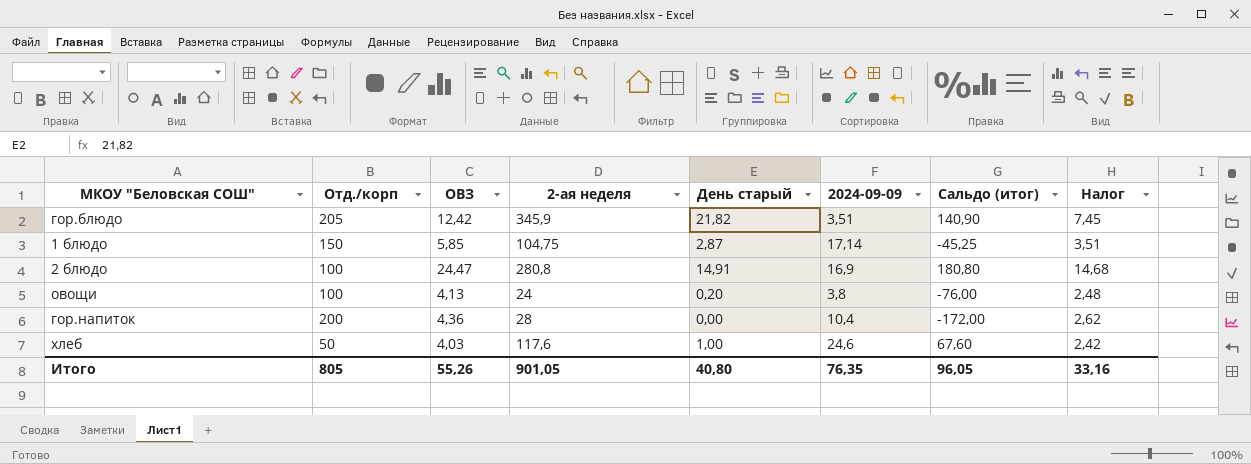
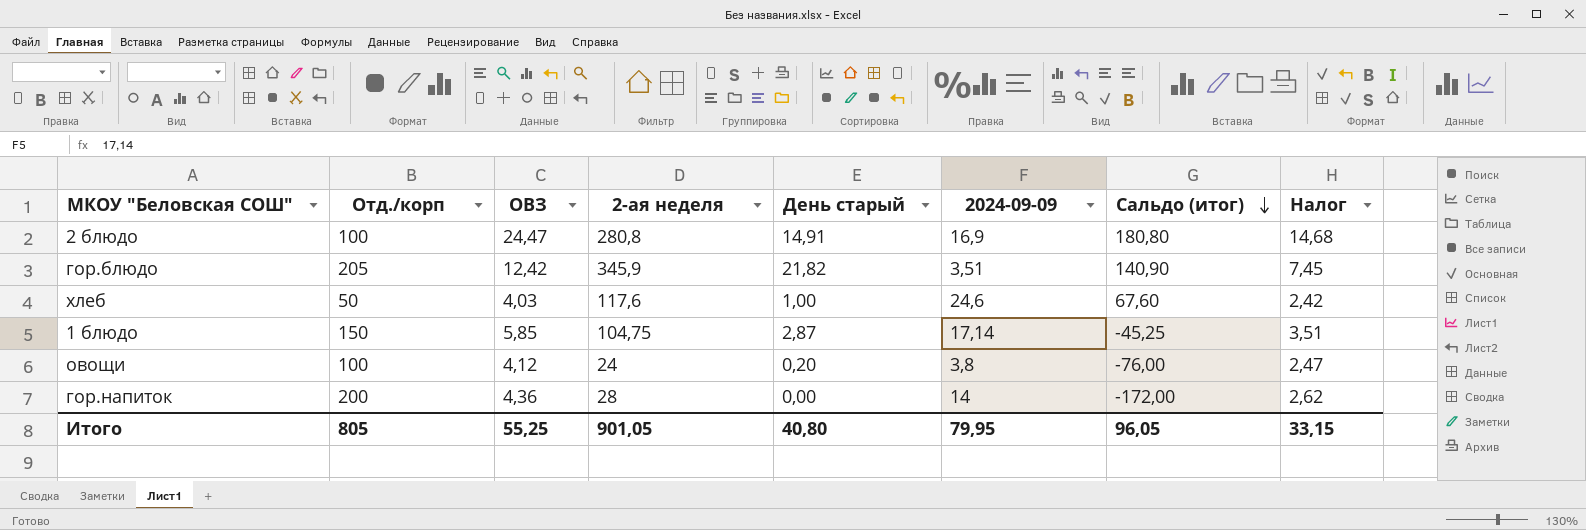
row order: none -> Сальдо (итог) descending
овощи | ОВЗ: 4,13 -> 4,12
овощи | Налог: 2,48 -> 2,47
гор.напиток | 2024-09-09: 10,4 -> 14
Итого | ОВЗ: 55,26 -> 55,25
Итого | 2024-09-09: 76,35 -> 79,95
Итого | Налог: 33,16 -> 33,15

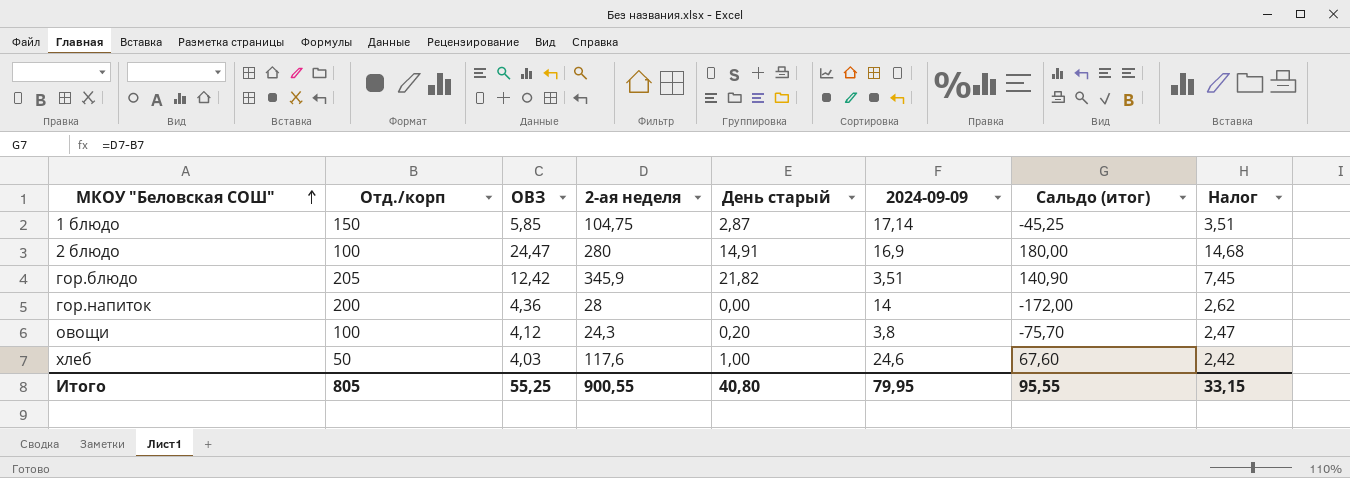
row order: Сальдо (итог) descending -> МКОУ "Беловская СОШ" ascending
2 блюдо | 2-ая неделя: 280,8 -> 280
2 блюдо | Сальдо (итог): 180,80 -> 180,00
овощи | 2-ая неделя: 24 -> 24,3
овощи | Сальдо (итог): -76,00 -> -75,70
Итого | 2-ая неделя: 901,05 -> 900,55
Итого | Сальдо (итог): 96,05 -> 95,55

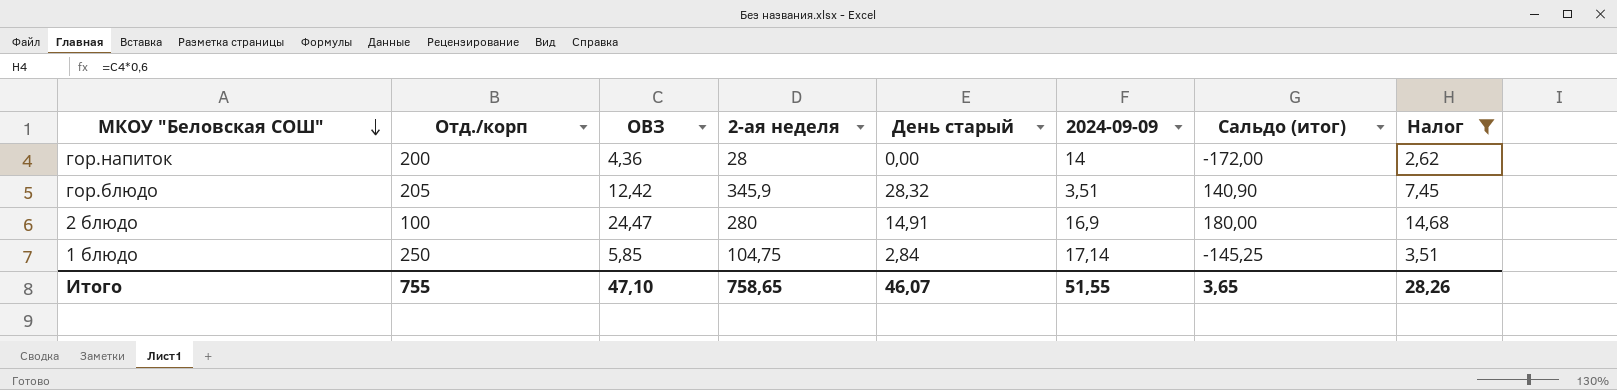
filter: none -> Налог >= 2,62
row order: МКОУ "Беловская СОШ" ascending -> МКОУ "Беловская СОШ" descending
гор.блюдо | День старый: 21,82 -> 28,32
1 блюдо | Отд./корп: 150 -> 250
1 блюдо | День старый: 2,87 -> 2,84
1 блюдо | Сальдо (итог): -45,25 -> -145,25
Итого | Отд./корп: 805 -> 755
Итого | ОВЗ: 55,25 -> 47,10
Итого | 2-ая неделя: 900,55 -> 758,65
Итого | День старый: 40,80 -> 46,07
Итого | 2024-09-09: 79,95 -> 51,55
Итого | Сальдо (итог): 95,55 -> 3,65
Итого | Налог: 33,15 -> 28,26

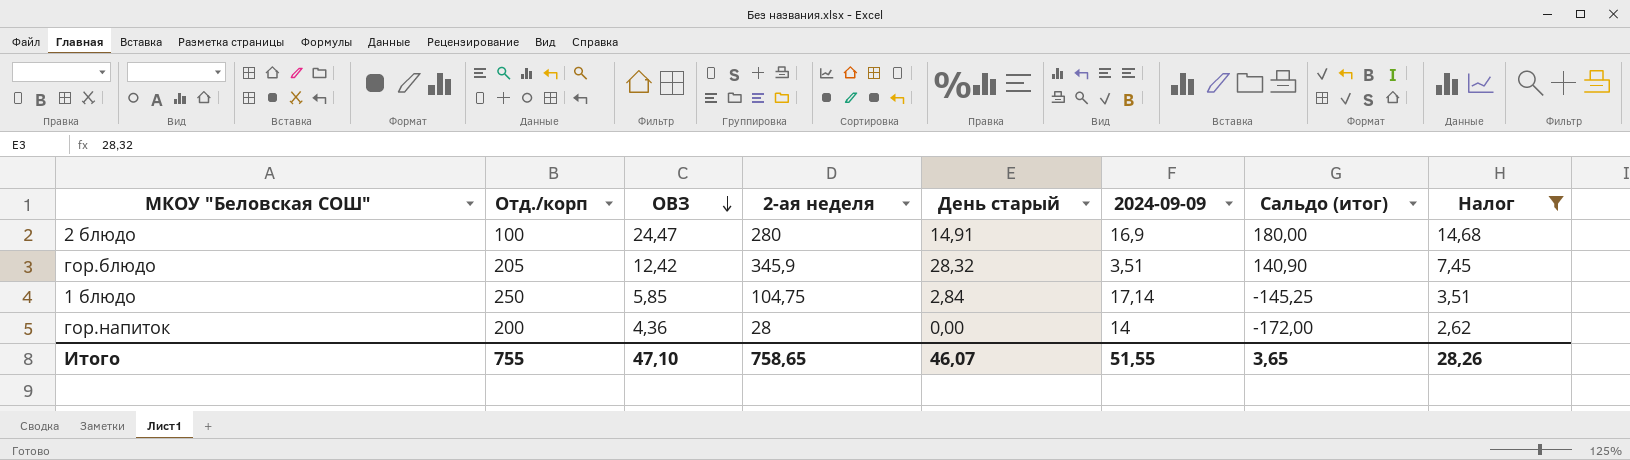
row order: МКОУ "Беловская СОШ" descending -> ОВЗ descending

